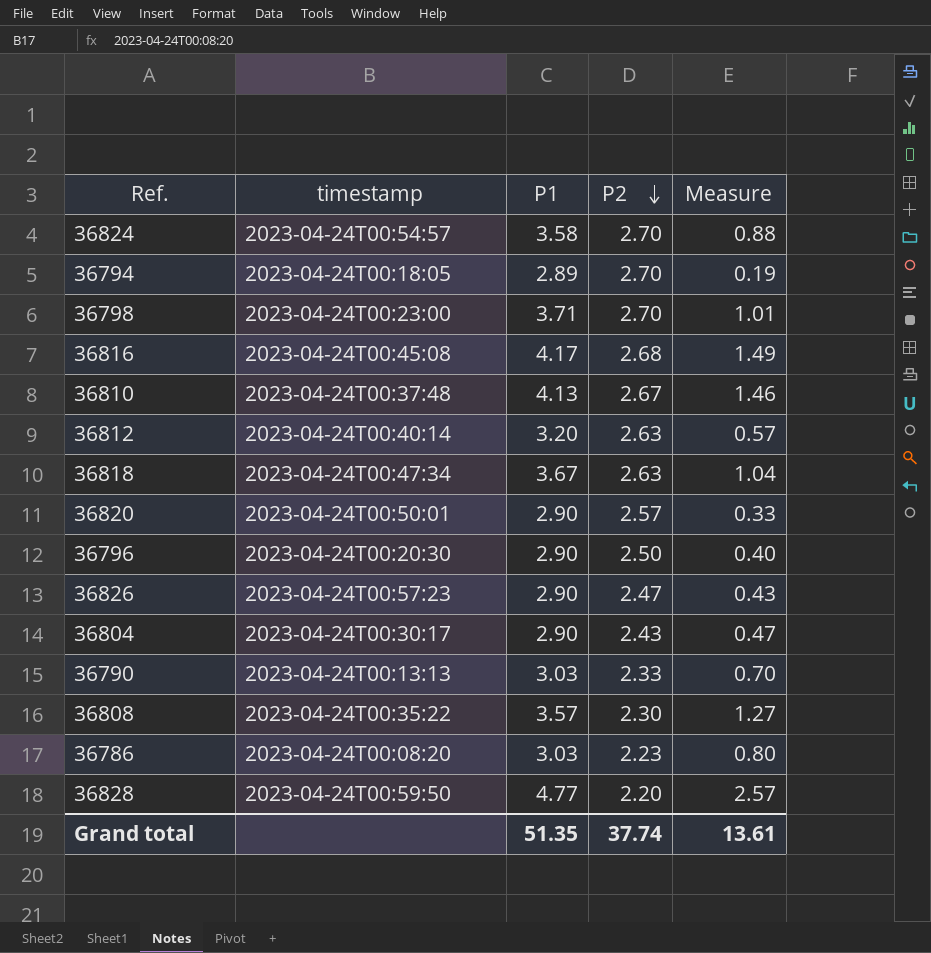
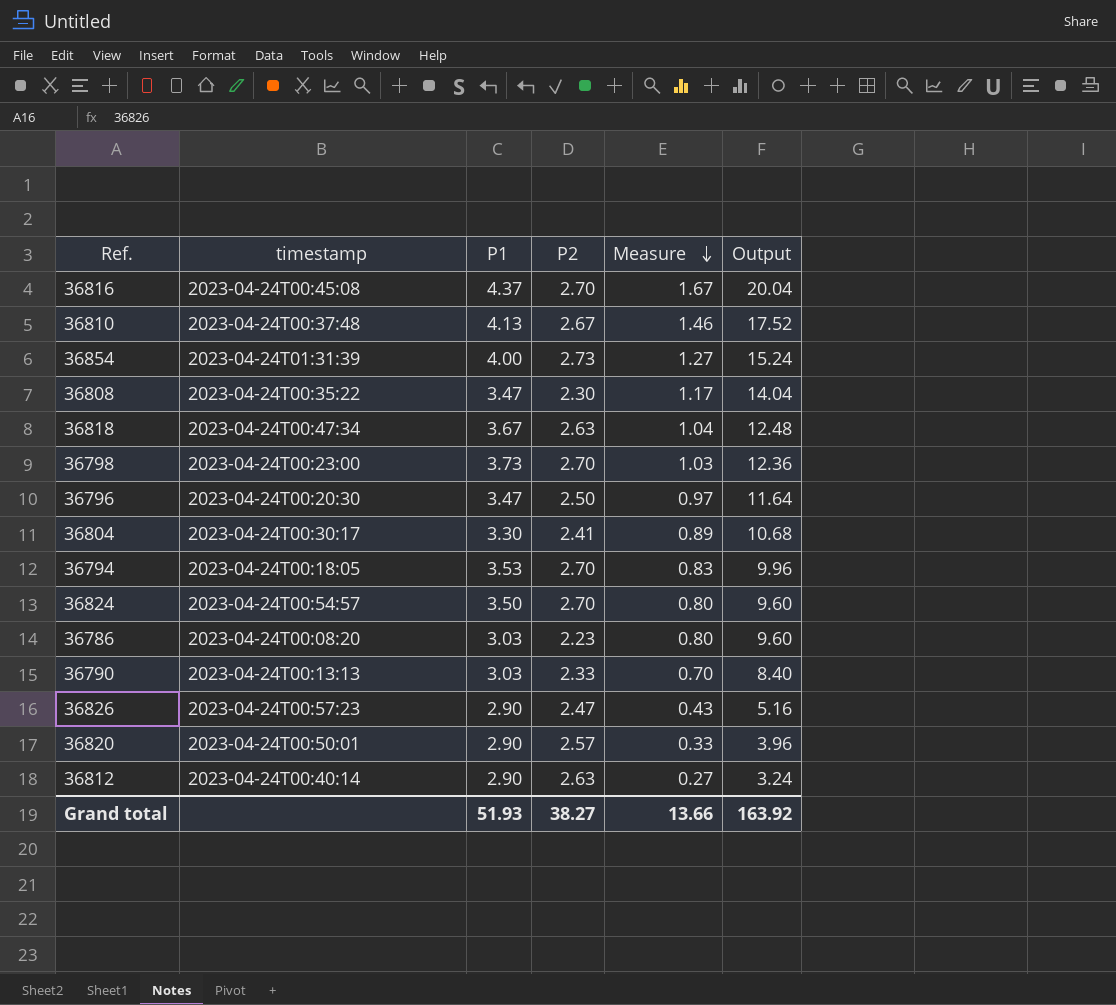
row order: P2 descending -> Measure descending
column Output | formula: none -> [Measure] * 12
row 36828: 2023-04-24T00:59:50 | 4.77 | 2.20 | 2.57 -> none
36816 | P1: 4.17 -> 4.37
36816 | P2: 2.68 -> 2.70
36816 | Measure: 1.49 -> 1.67
row 36854: none -> 2023-04-24T01:31:39 | 4.00 | 2.73 | 1.27 | 15.24
36808 | P1: 3.57 -> 3.47
36808 | Measure: 1.27 -> 1.17
36798 | P1: 3.71 -> 3.73
36798 | Measure: 1.01 -> 1.03
36796 | P1: 2.90 -> 3.47
36796 | Measure: 0.40 -> 0.97
36804 | P1: 2.90 -> 3.30
36804 | P2: 2.43 -> 2.41
36804 | Measure: 0.47 -> 0.89
36794 | P1: 2.89 -> 3.53
36794 | Measure: 0.19 -> 0.83
36824 | P1: 3.58 -> 3.50
36824 | Measure: 0.88 -> 0.80
36812 | P1: 3.20 -> 2.90
36812 | Measure: 0.57 -> 0.27
Grand total | P1: 51.35 -> 51.93
Grand total | P2: 37.74 -> 38.27
Grand total | Measure: 13.61 -> 13.66

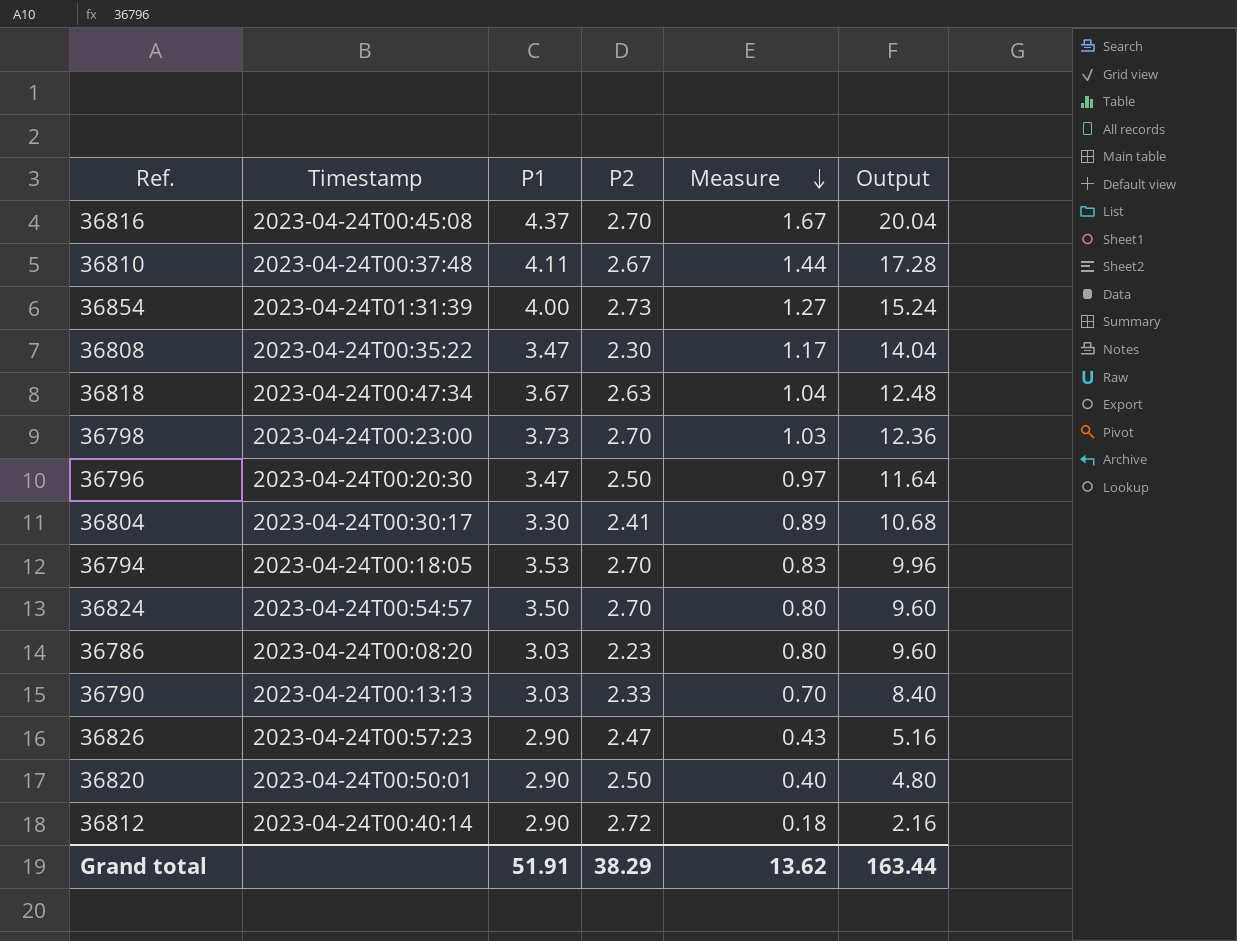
column name: timestamp -> Timestamp
36810 | P1: 4.13 -> 4.11
36810 | Measure: 1.46 -> 1.44
36810 | Output: 17.52 -> 17.28
36820 | P2: 2.57 -> 2.50
36820 | Measure: 0.33 -> 0.40
36820 | Output: 3.96 -> 4.80
36812 | P2: 2.63 -> 2.72
36812 | Measure: 0.27 -> 0.18
36812 | Output: 3.24 -> 2.16
Grand total | P1: 51.93 -> 51.91
Grand total | P2: 38.27 -> 38.29
Grand total | Measure: 13.66 -> 13.62
Grand total | Output: 163.92 -> 163.44

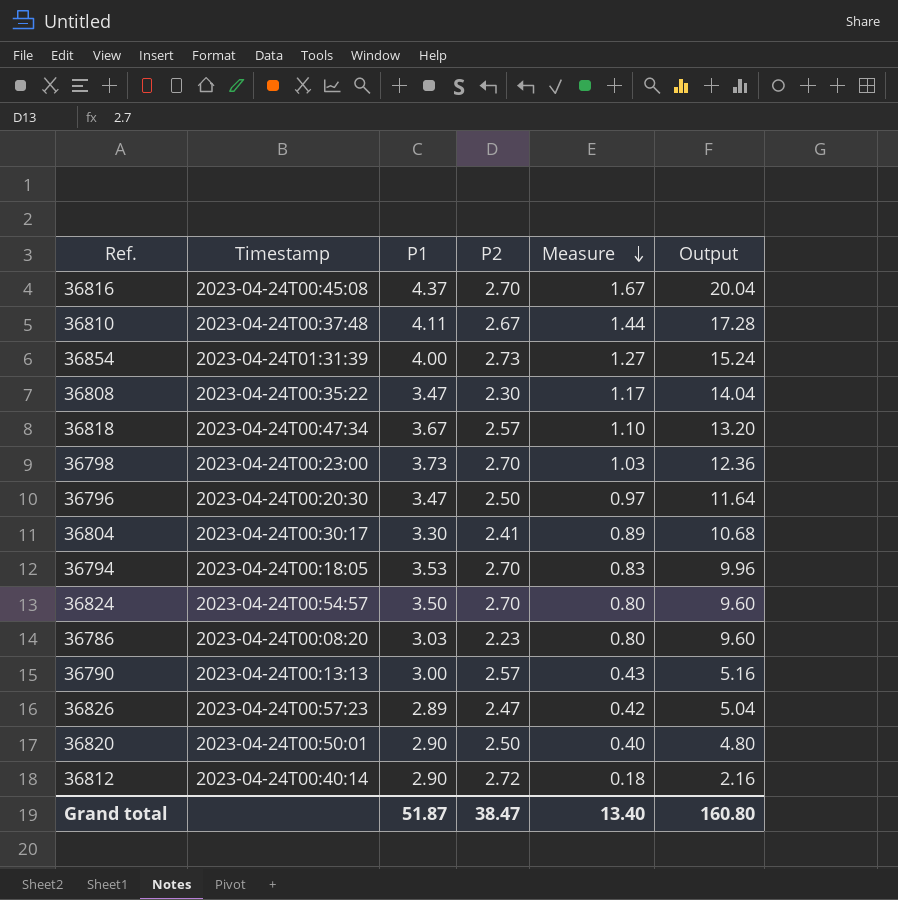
36818 | P2: 2.63 -> 2.57
36818 | Measure: 1.04 -> 1.10
36818 | Output: 12.48 -> 13.20
36790 | P1: 3.03 -> 3.00
36790 | P2: 2.33 -> 2.57
36790 | Measure: 0.70 -> 0.43
36790 | Output: 8.40 -> 5.16
36826 | P1: 2.90 -> 2.89
36826 | Measure: 0.43 -> 0.42
36826 | Output: 5.16 -> 5.04
Grand total | P1: 51.91 -> 51.87
Grand total | P2: 38.29 -> 38.47
Grand total | Measure: 13.62 -> 13.40
Grand total | Output: 163.44 -> 160.80

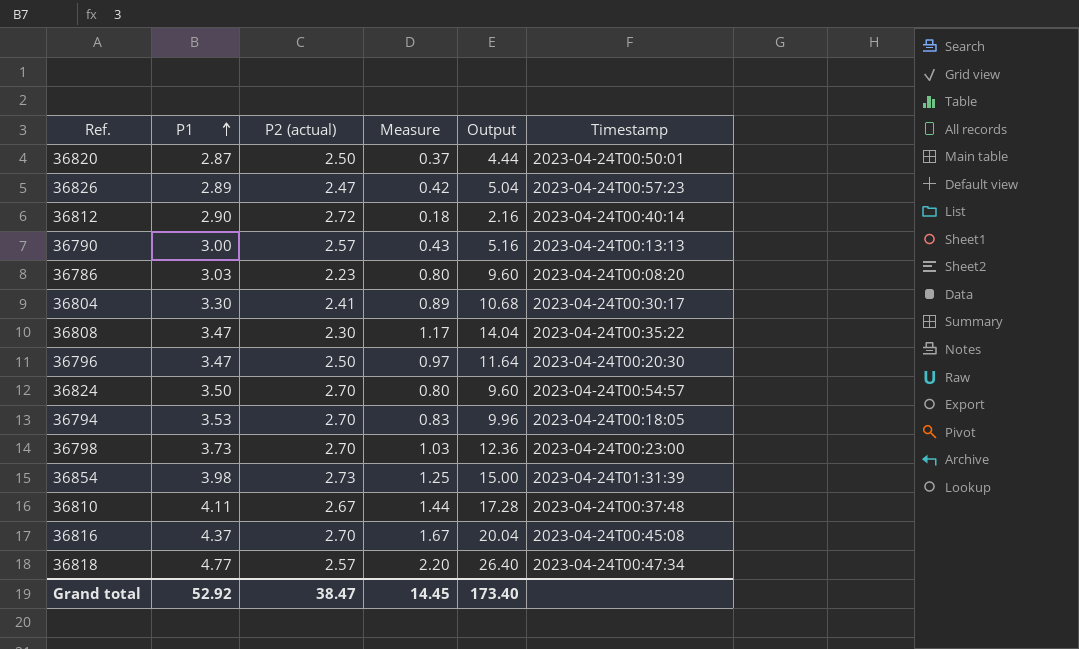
row order: Measure descending -> P1 ascending
column name: P2 -> P2 (actual)
column Timestamp | position: 2 -> 6
36820 | P1: 2.90 -> 2.87
36820 | Measure: 0.40 -> 0.37
36820 | Output: 4.80 -> 4.44
36854 | P1: 4.00 -> 3.98
36854 | Measure: 1.27 -> 1.25
36854 | Output: 15.24 -> 15.00
36818 | P1: 3.67 -> 4.77
36818 | Measure: 1.10 -> 2.20
36818 | Output: 13.20 -> 26.40
Grand total | P1: 51.87 -> 52.92
Grand total | Measure: 13.40 -> 14.45
Grand total | Output: 160.80 -> 173.40

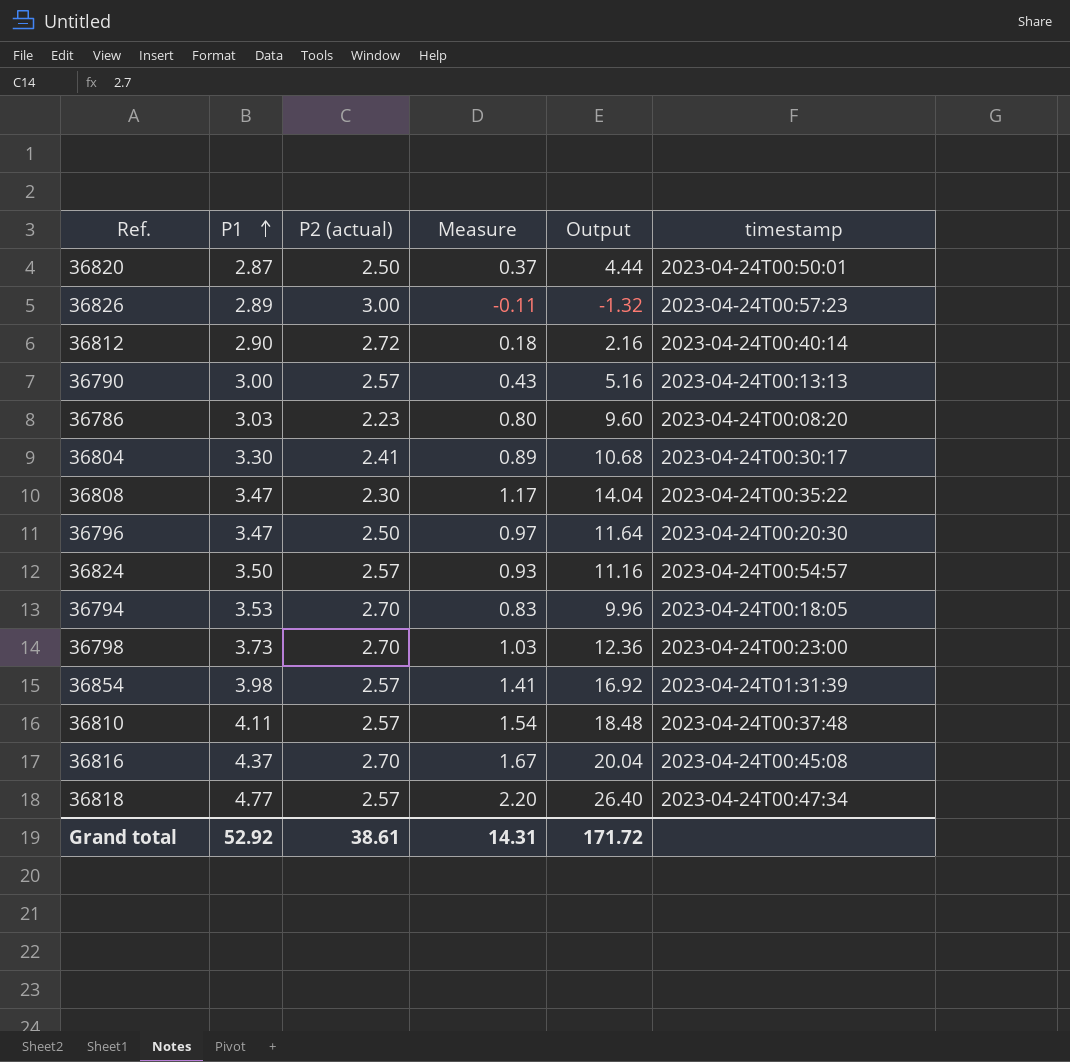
column name: Timestamp -> timestamp
36826 | P2 (actual): 2.47 -> 3.00
36826 | Measure: 0.42 -> -0.11
36826 | Output: 5.04 -> -1.32
36824 | P2 (actual): 2.70 -> 2.57
36824 | Measure: 0.80 -> 0.93
36824 | Output: 9.60 -> 11.16
36854 | P2 (actual): 2.73 -> 2.57
36854 | Measure: 1.25 -> 1.41
36854 | Output: 15.00 -> 16.92
36810 | P2 (actual): 2.67 -> 2.57
36810 | Measure: 1.44 -> 1.54
36810 | Output: 17.28 -> 18.48
Grand total | P2 (actual): 38.47 -> 38.61
Grand total | Measure: 14.45 -> 14.31
Grand total | Output: 173.40 -> 171.72

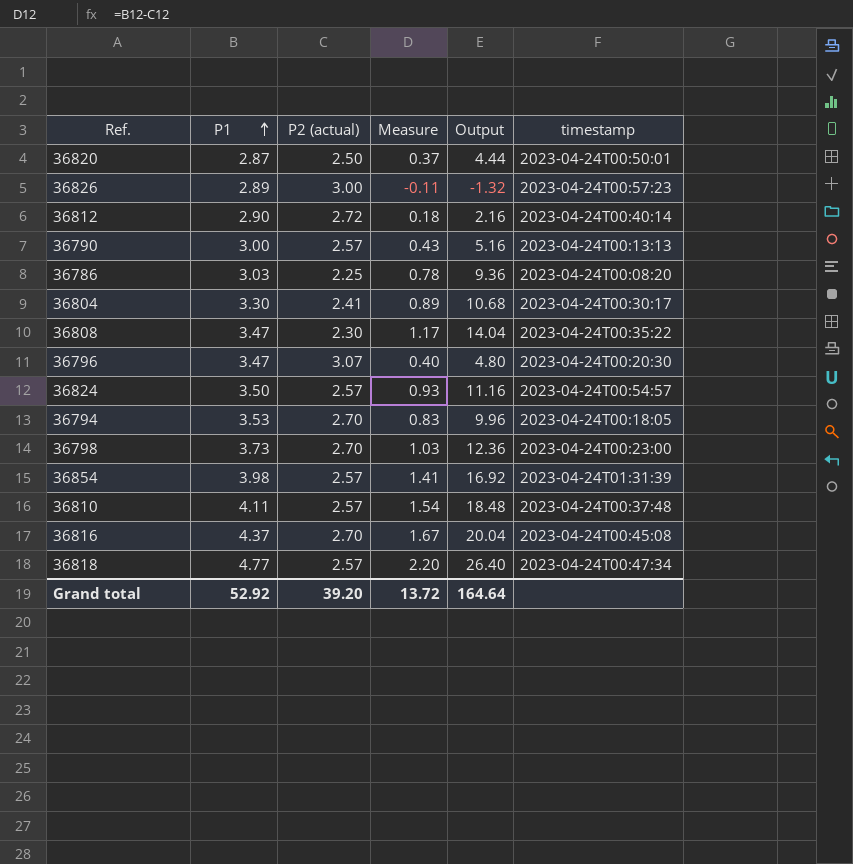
36786 | P2 (actual): 2.23 -> 2.25
36786 | Measure: 0.80 -> 0.78
36786 | Output: 9.60 -> 9.36
36796 | P2 (actual): 2.50 -> 3.07
36796 | Measure: 0.97 -> 0.40
36796 | Output: 11.64 -> 4.80
Grand total | P2 (actual): 38.61 -> 39.20
Grand total | Measure: 14.31 -> 13.72
Grand total | Output: 171.72 -> 164.64

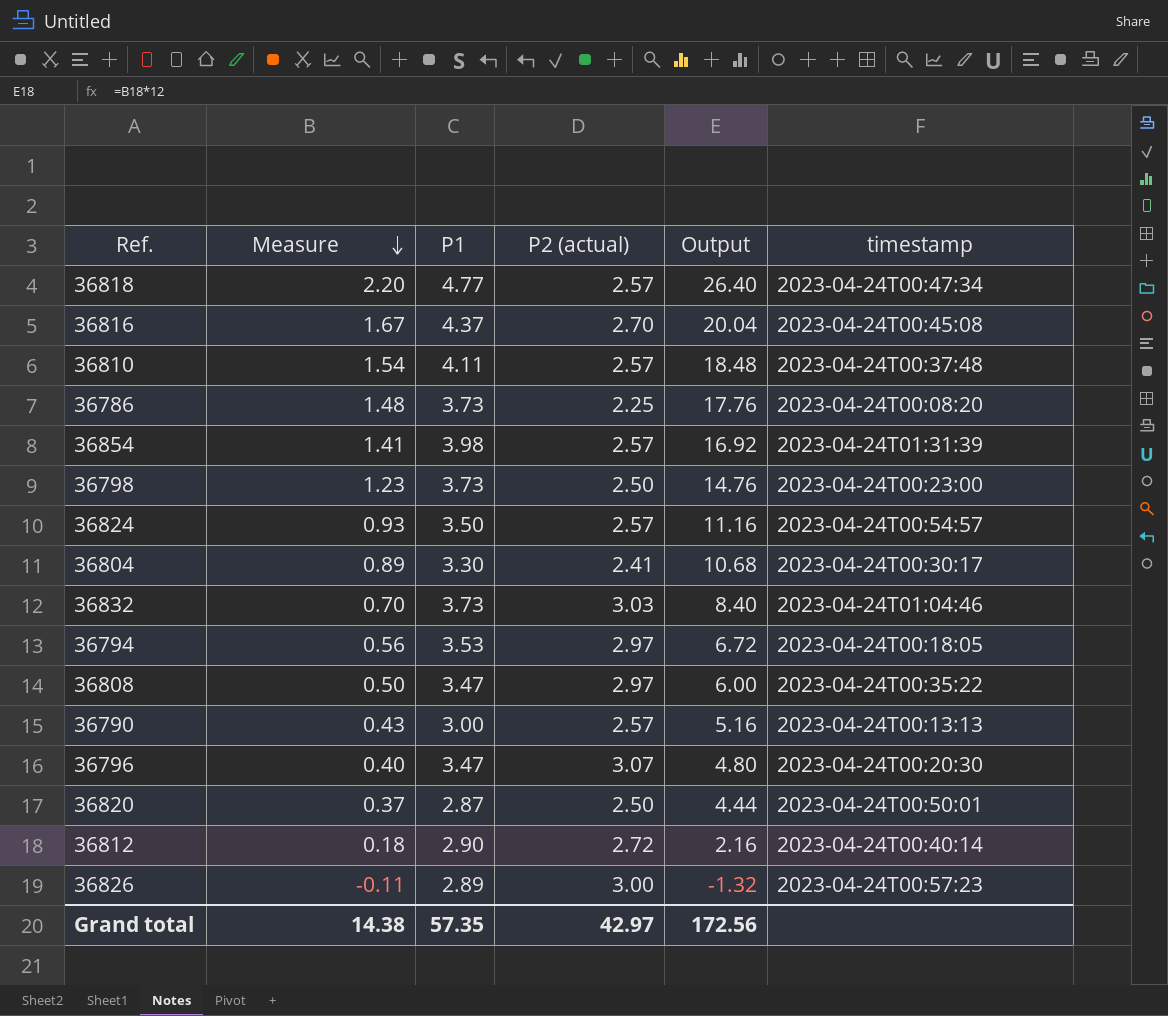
row order: P1 ascending -> Measure descending
column Measure | position: 4 -> 2
36786 | Measure: 0.78 -> 1.48
36786 | P1: 3.03 -> 3.73
36786 | Output: 9.36 -> 17.76
36798 | Measure: 1.03 -> 1.23
36798 | P2 (actual): 2.70 -> 2.50
36798 | Output: 12.36 -> 14.76
row 36832: none -> 0.70 | 3.73 | 3.03 | 8.40 | 2023-04-24T01:04:46
36794 | Measure: 0.83 -> 0.56
36794 | P2 (actual): 2.70 -> 2.97
36794 | Output: 9.96 -> 6.72
36808 | Measure: 1.17 -> 0.50
36808 | P2 (actual): 2.30 -> 2.97
36808 | Output: 14.04 -> 6.00
Grand total | Measure: 13.72 -> 14.38
Grand total | P1: 52.92 -> 57.35
Grand total | P2 (actual): 39.20 -> 42.97
Grand total | Output: 164.64 -> 172.56

